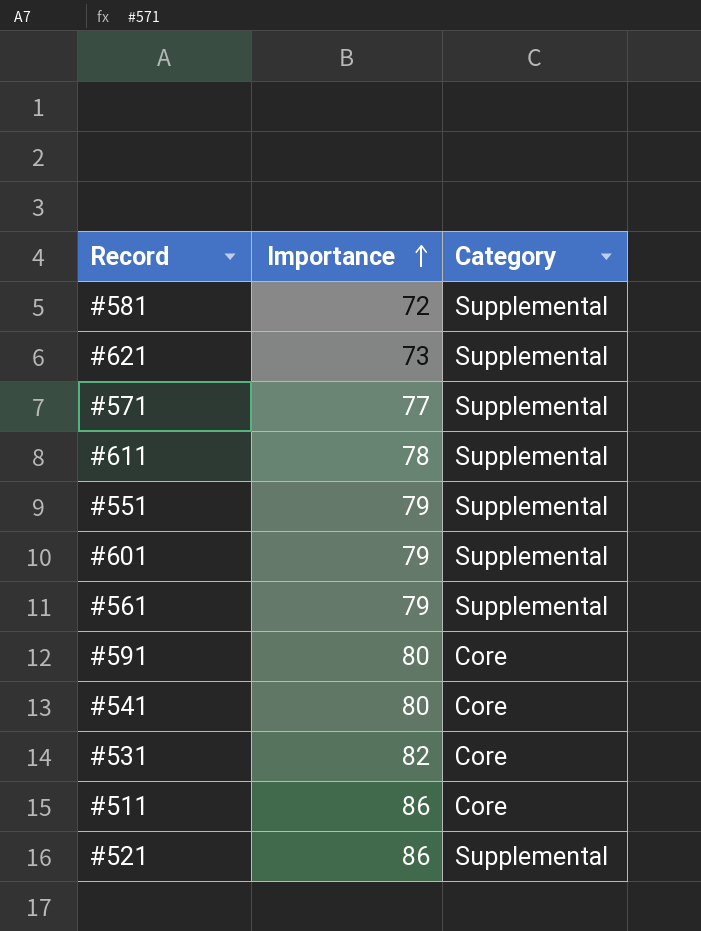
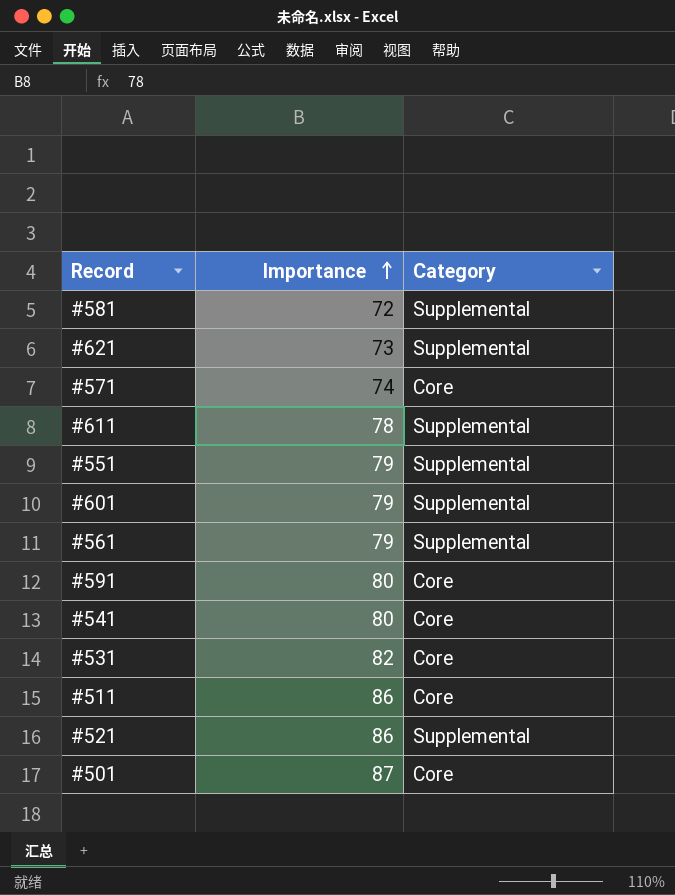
#571 | Importance: 77 -> 74
#571 | Category: Supplemental -> Core
row #501: none -> 87 | Core

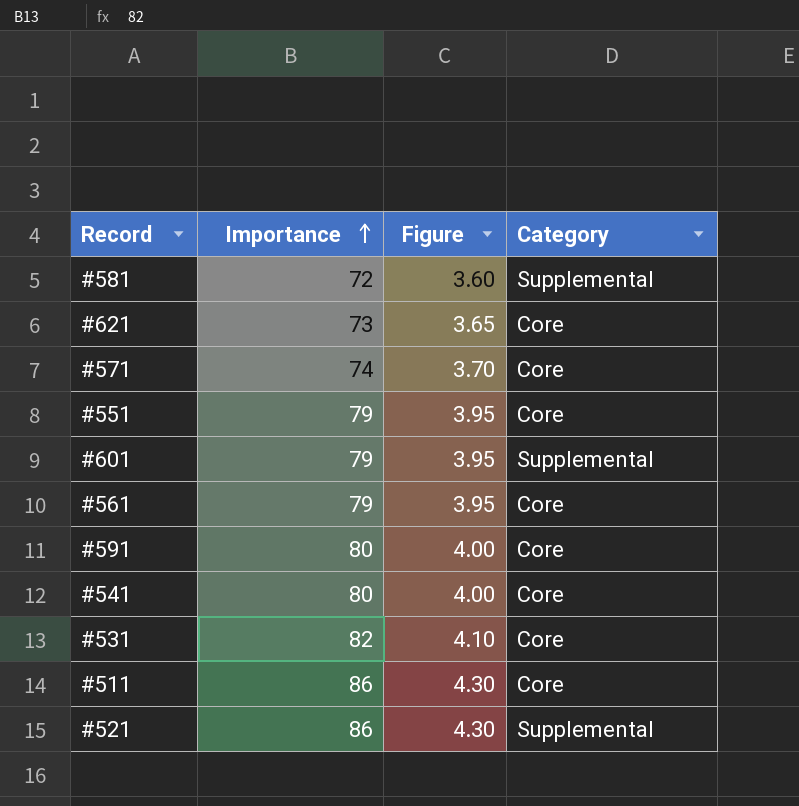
column Figure | formula: none -> [Importance] * 0.05
row #611: 78 | Supplemental -> none
row #501: 87 | Core -> none
#621 | Category: Supplemental -> Core
#551 | Category: Supplemental -> Core
#561 | Category: Supplemental -> Core

